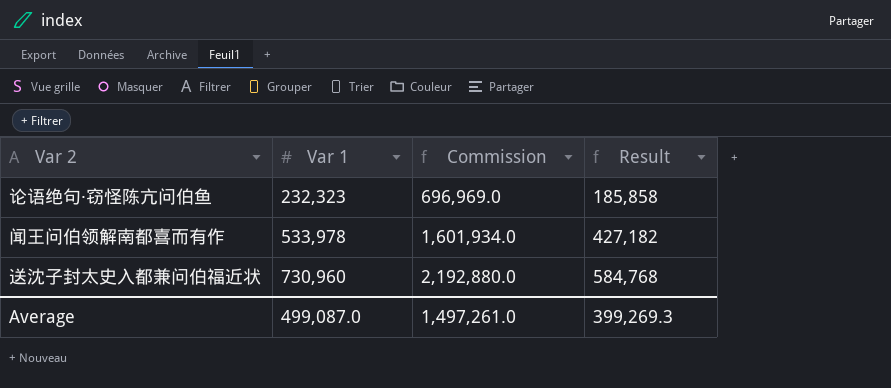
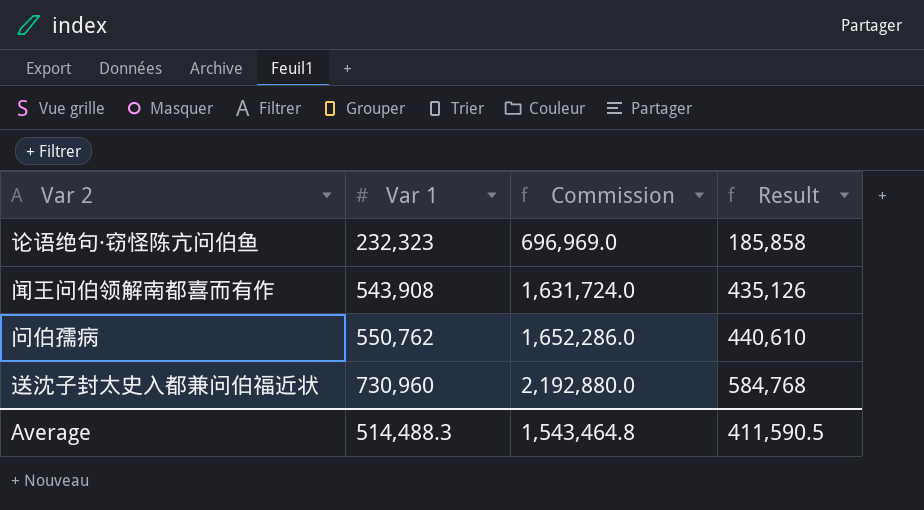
闻王问伯领解南都喜而有作 | Var 1: 533,978 -> 543,908
闻王问伯领解南都喜而有作 | Commission: 1,601,934.0 -> 1,631,724.0
闻王问伯领解南都喜而有作 | Result: 427,182 -> 435,126
row 问伯孺病: none -> 550,762 | 1,652,286.0 | 440,610
Average | Var 1: 499,087.0 -> 514,488.3
Average | Commission: 1,497,261.0 -> 1,543,464.8
Average | Result: 399,269.3 -> 411,590.5

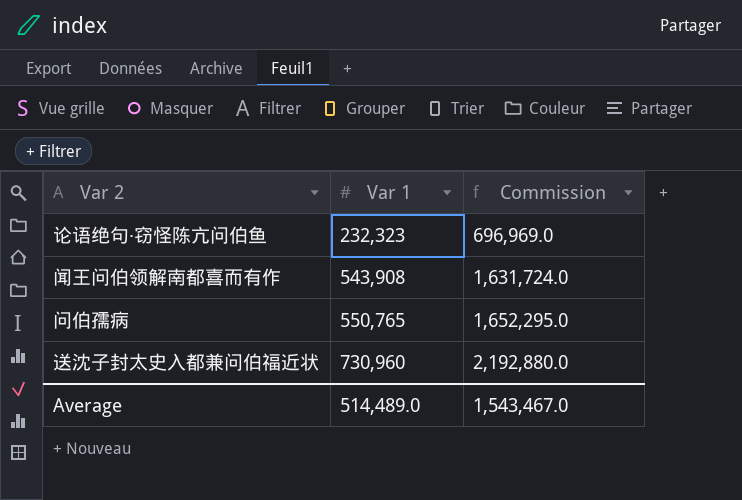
column Result | formula: [Var 1] * 0.8 -> none
问伯孺病 | Var 1: 550,762 -> 550,765
问伯孺病 | Commission: 1,652,286.0 -> 1,652,295.0
Average | Var 1: 514,488.3 -> 514,489.0
Average | Commission: 1,543,464.8 -> 1,543,467.0

